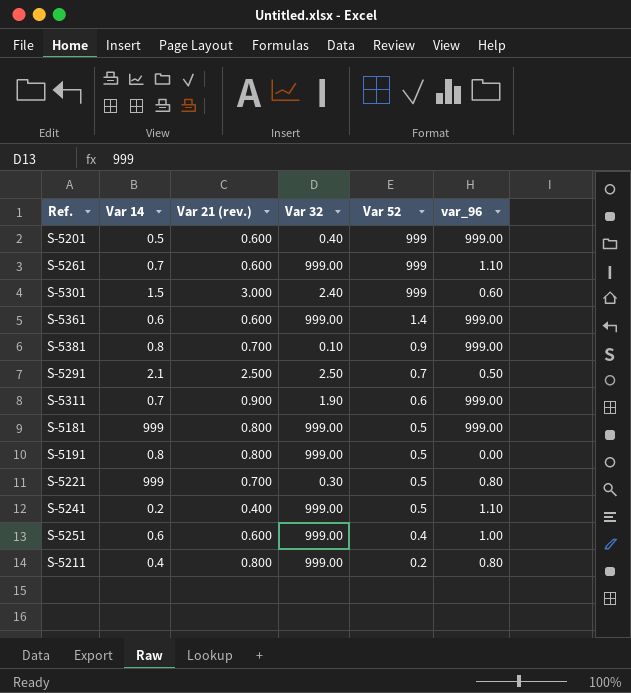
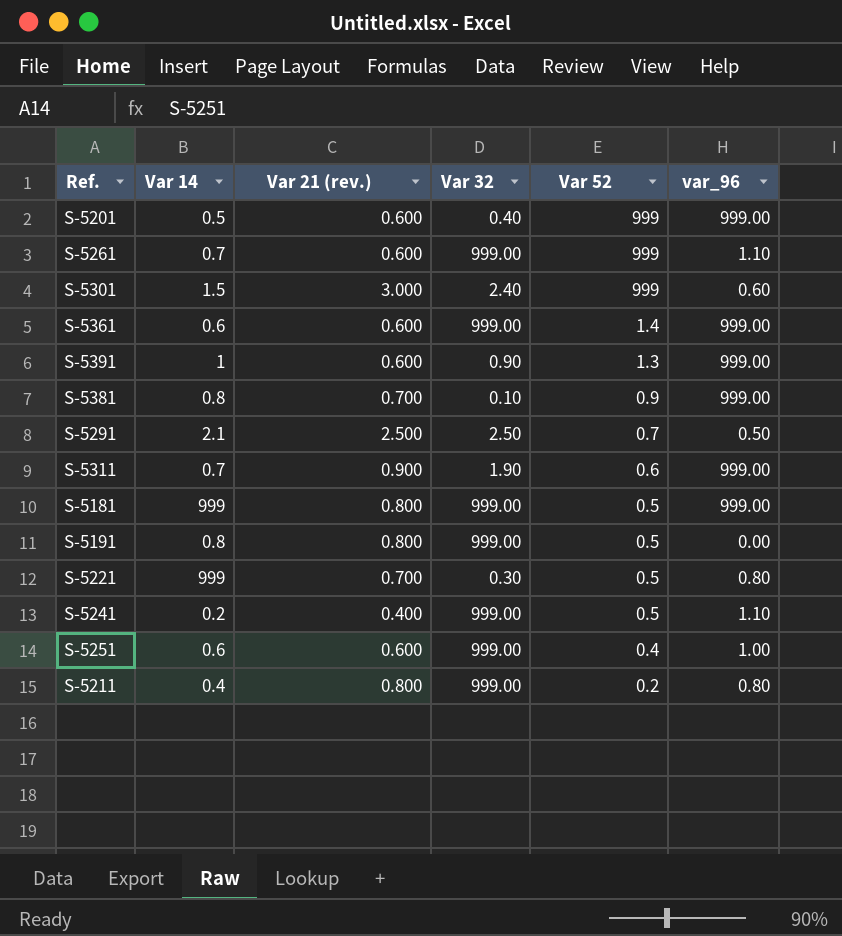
row S-5391: none -> 1 | 0.600 | 0.90 | 1.3 | 999.00

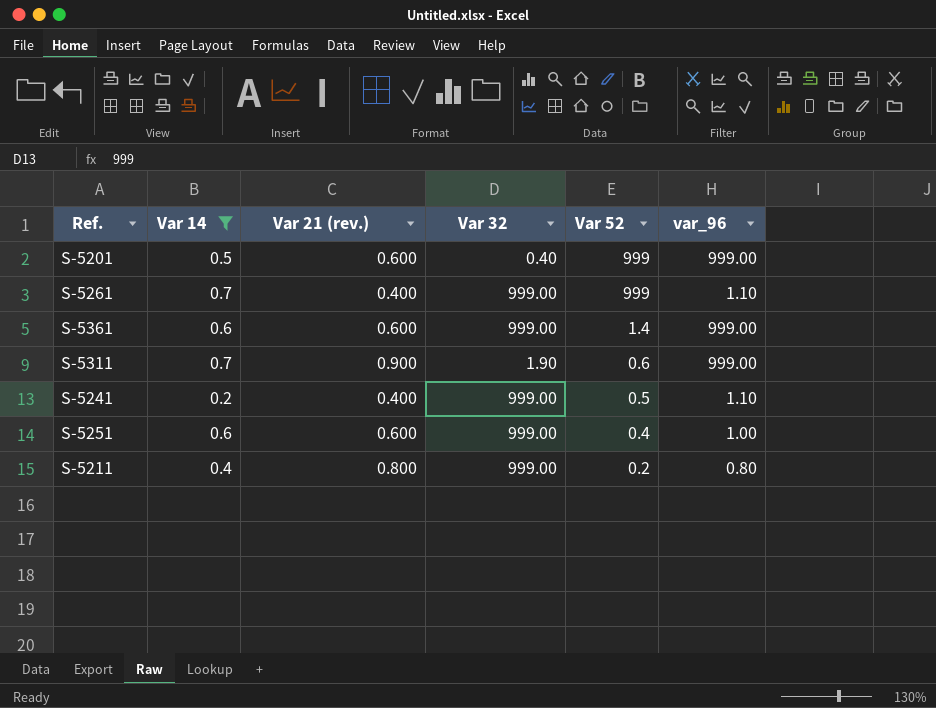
filter: none -> Var 14 <= 0.7
S-5261 | Var 21 (rev.): 0.600 -> 0.400

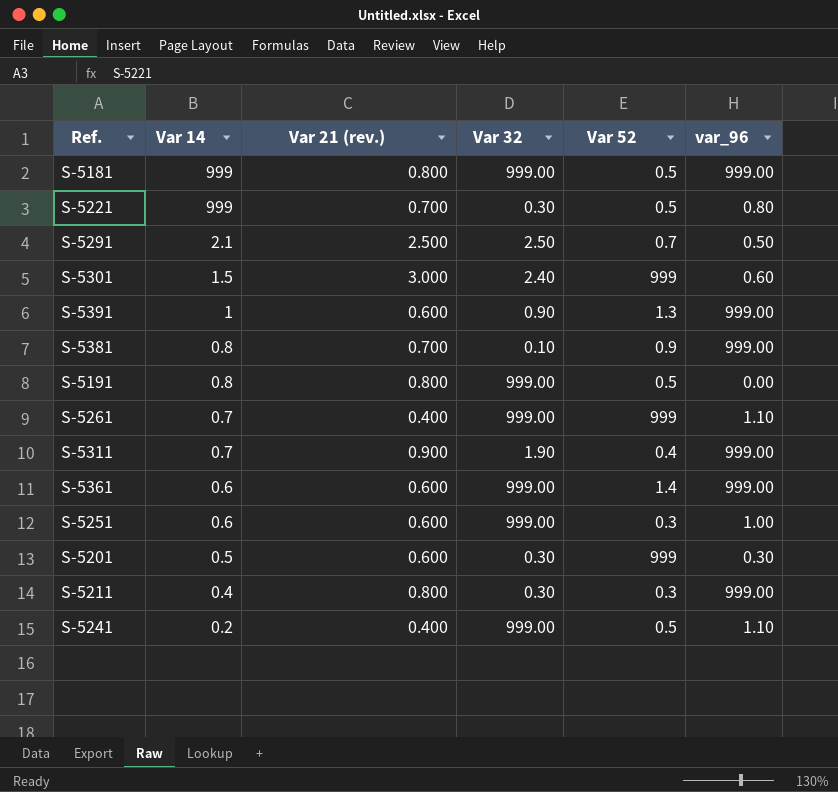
filter: Var 14 <= 0.7 -> none
row order: Var 52 descending -> Var 14 descending
S-5311 | Var 52: 0.6 -> 0.4
S-5251 | Var 52: 0.4 -> 0.3
S-5201 | Var 32: 0.40 -> 0.30
S-5201 | var_96: 999.00 -> 0.30
S-5211 | Var 32: 999.00 -> 0.30
S-5211 | Var 52: 0.2 -> 0.3
S-5211 | var_96: 0.80 -> 999.00

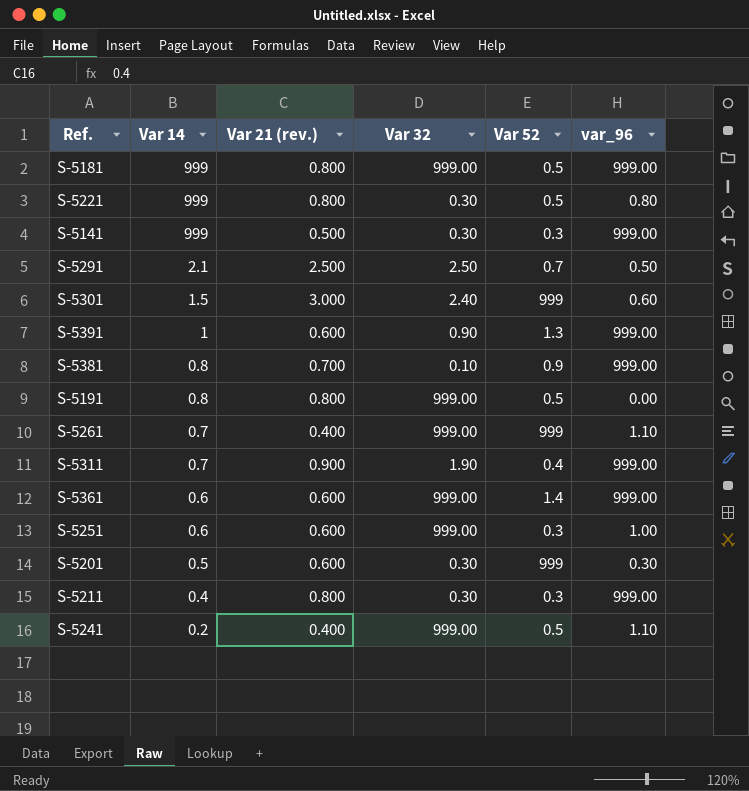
S-5221 | Var 21 (rev.): 0.700 -> 0.800
row S-5141: none -> 999 | 0.500 | 0.30 | 0.3 | 999.00

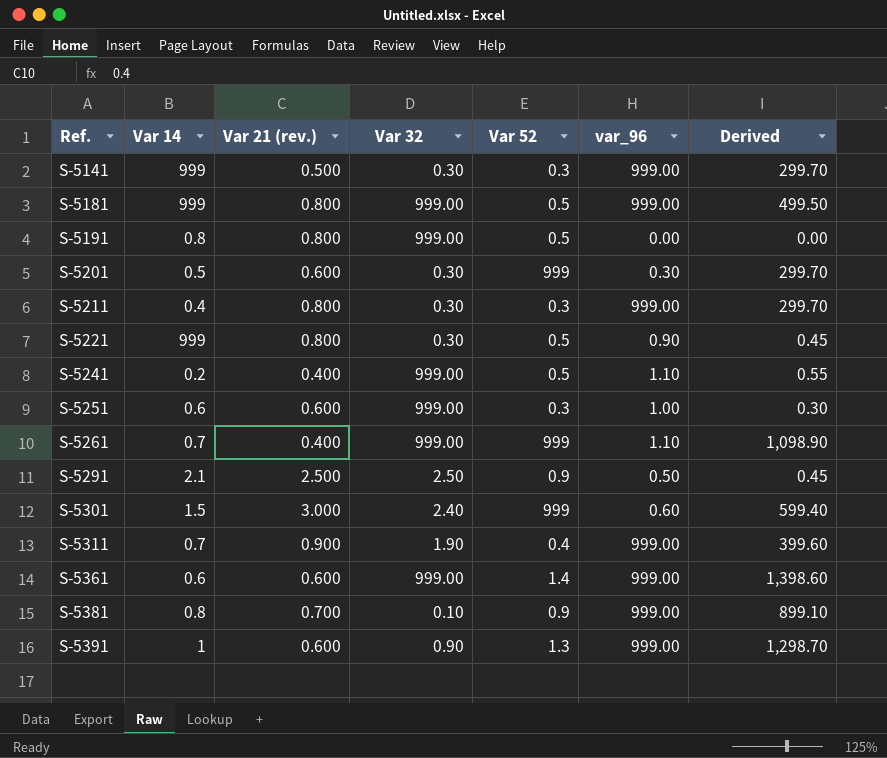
row order: Var 14 descending -> Ref. ascending
column Derived | formula: none -> [Var 52] * [var_96]
S-5221 | var_96: 0.80 -> 0.90
S-5291 | Var 52: 0.7 -> 0.9

